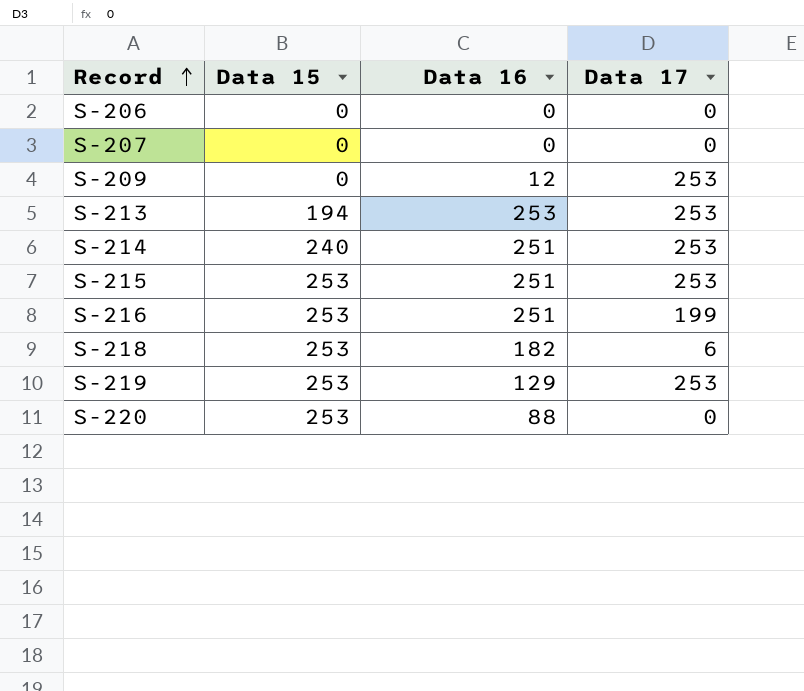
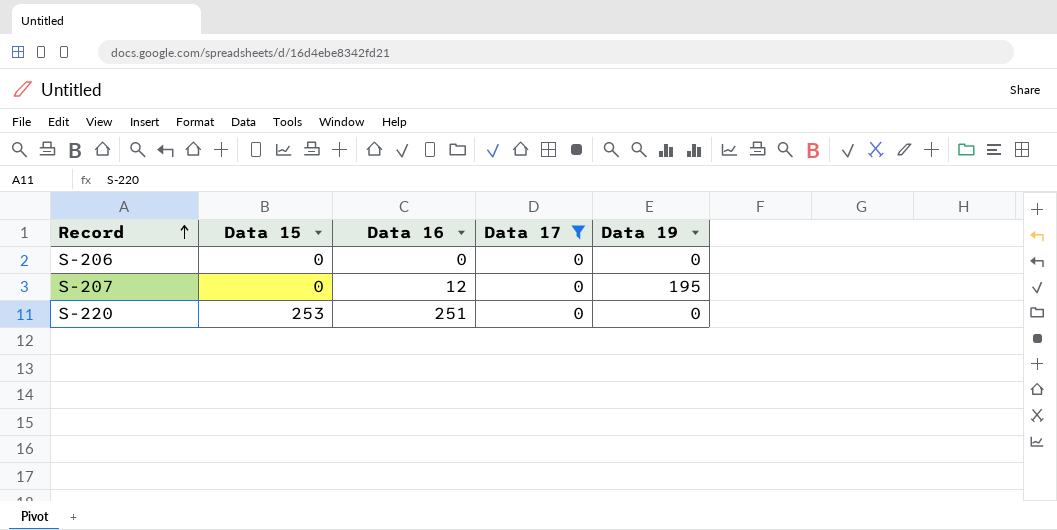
filter: none -> Data 17 = 0
column Data 19 | position: none -> 5
S-207 | Data 16: 0 -> 12
S-220 | Data 16: 88 -> 251

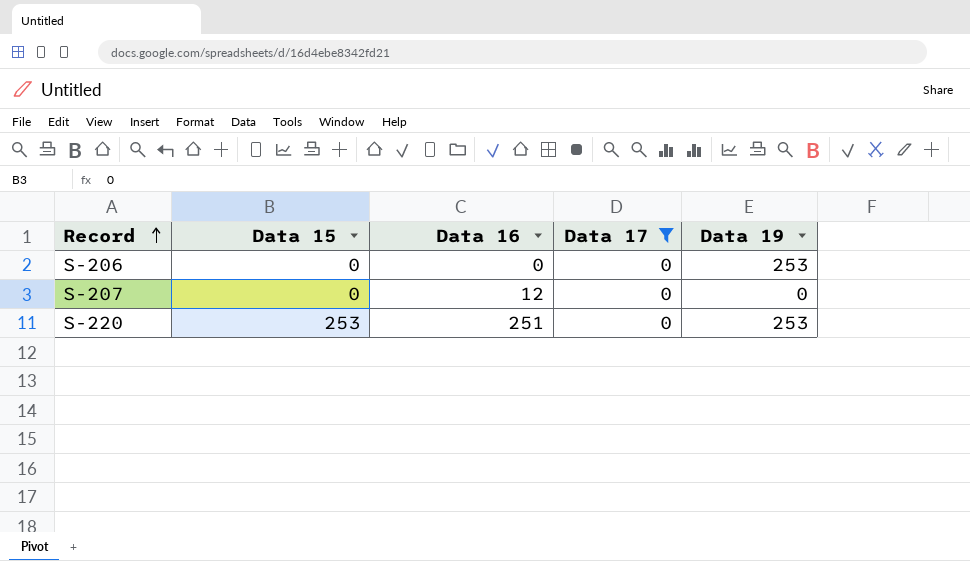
S-206 | Data 19: 0 -> 253
S-207 | Data 19: 195 -> 0
S-220 | Data 19: 0 -> 253

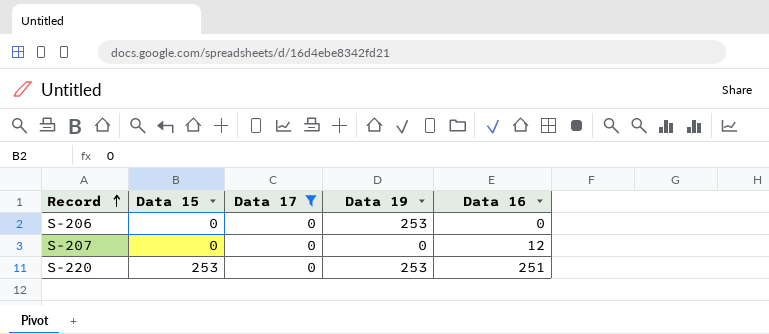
column Data 16 | position: 3 -> 5

